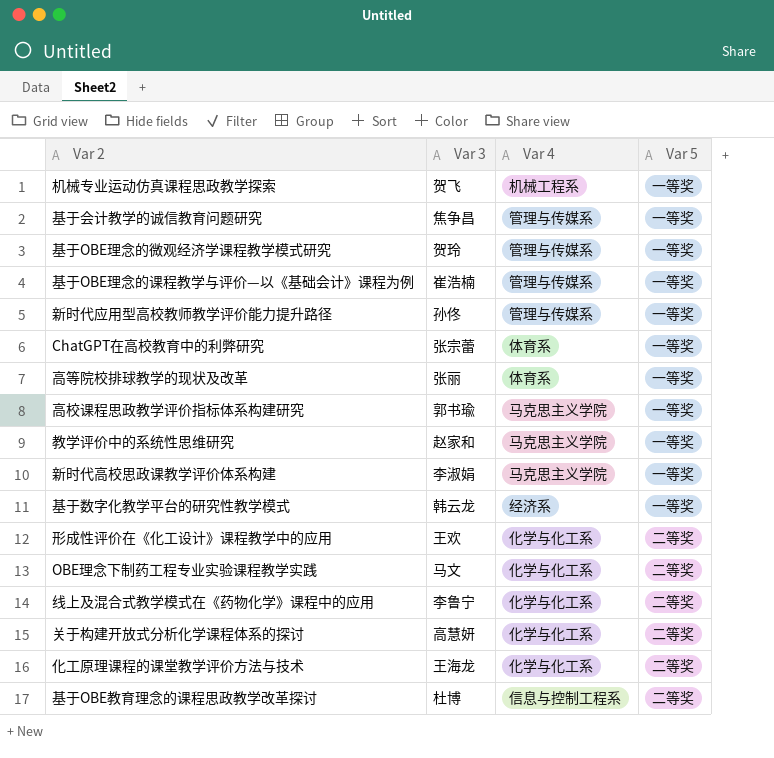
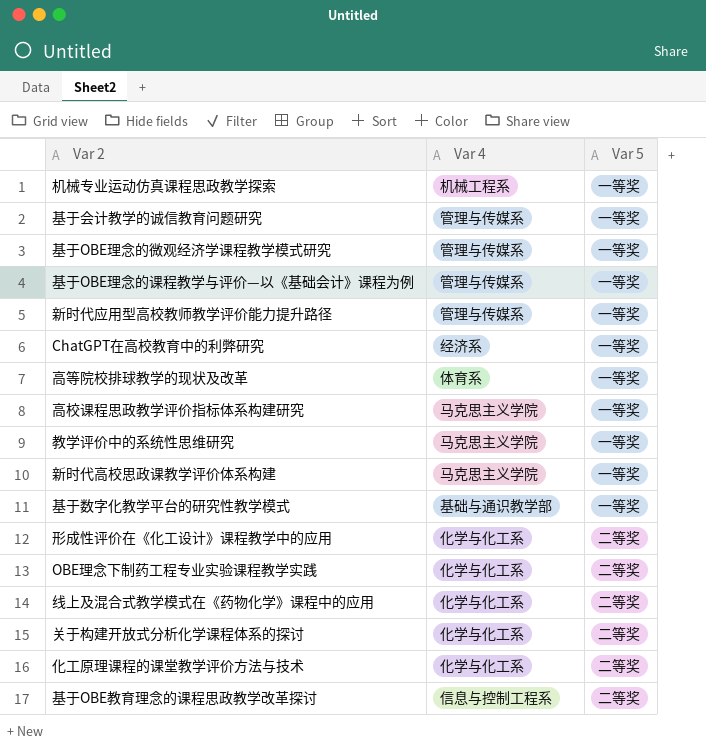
column Var 3 | position: 2 -> none
ChatGPT在高校教育中的利弊研究 | Var 4: 体育系 -> 经济系
基于数字化教学平台的研究性教学模式 | Var 4: 经济系 -> 基础与通识教学部

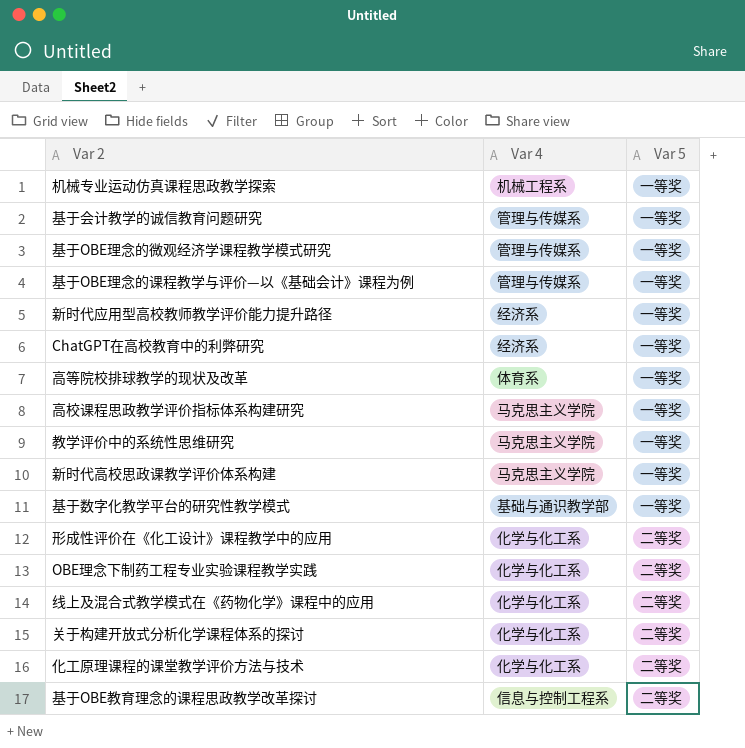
新时代应用型高校教师教学评价能力提升路径 | Var 4: 管理与传媒系 -> 经济系

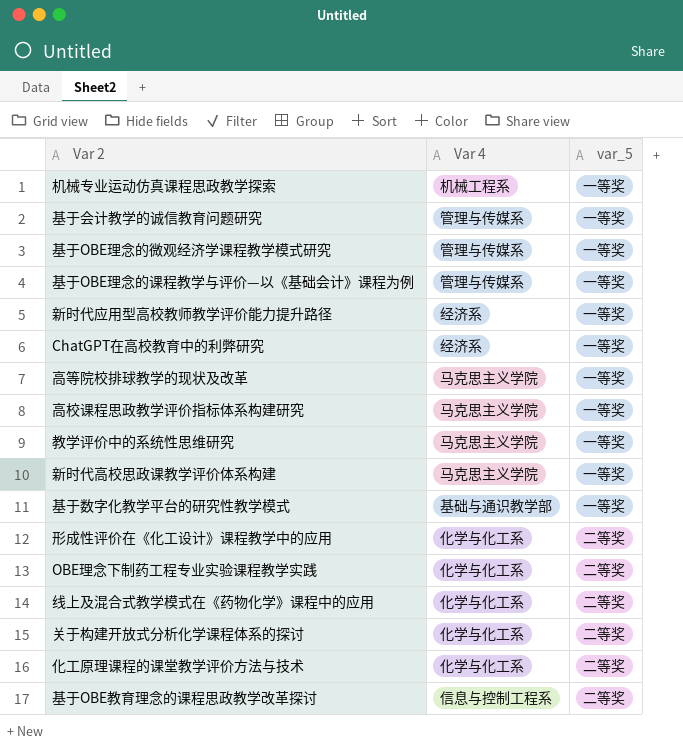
column name: Var 5 -> var_5
高等院校排球教学的现状及改革 | Var 4: 体育系 -> 马克思主义学院

